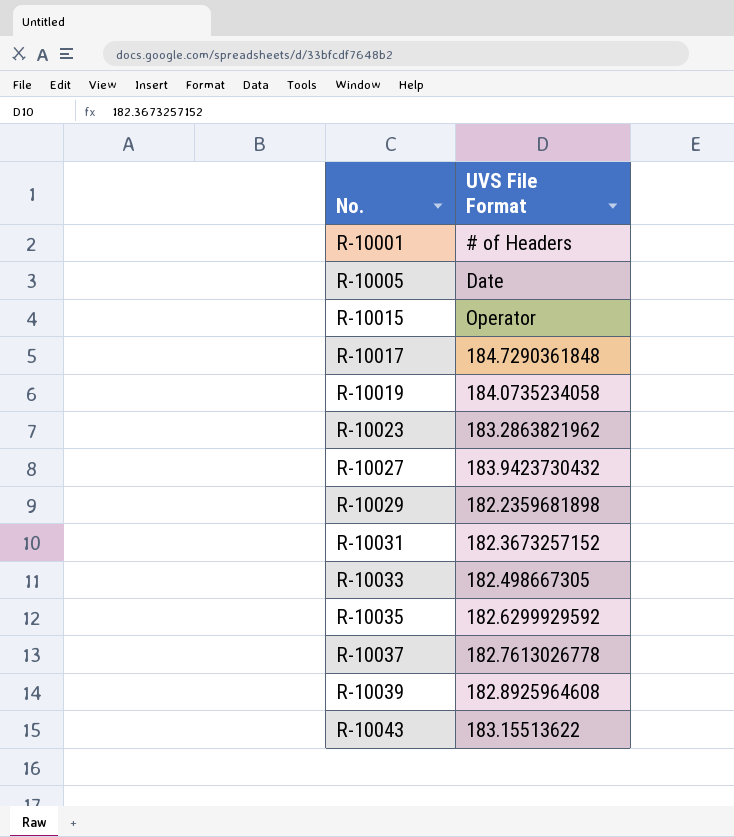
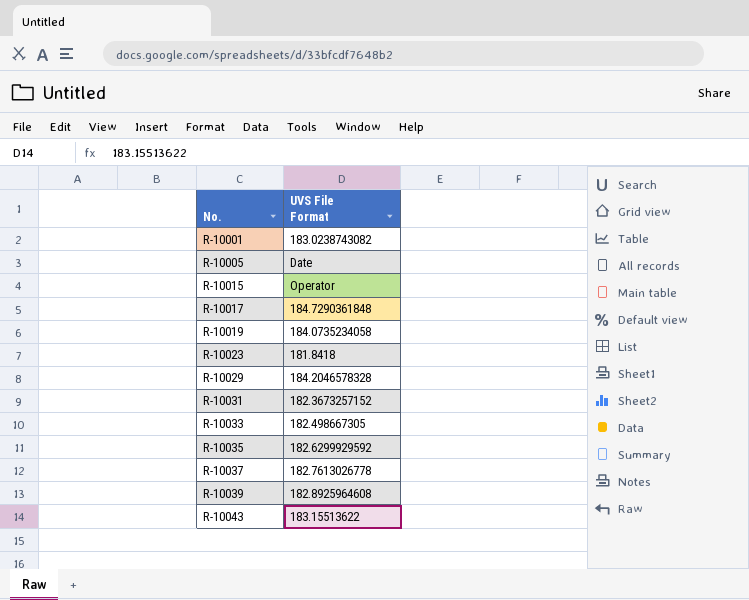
row R-10027: 183.9423730432 -> none
R-10001 | UVS File Format: # of Headers -> 183.0238743082
R-10023 | UVS File Format: 183.2863821962 -> 181.8418
R-10029 | UVS File Format: 182.2359681898 -> 184.2046578328

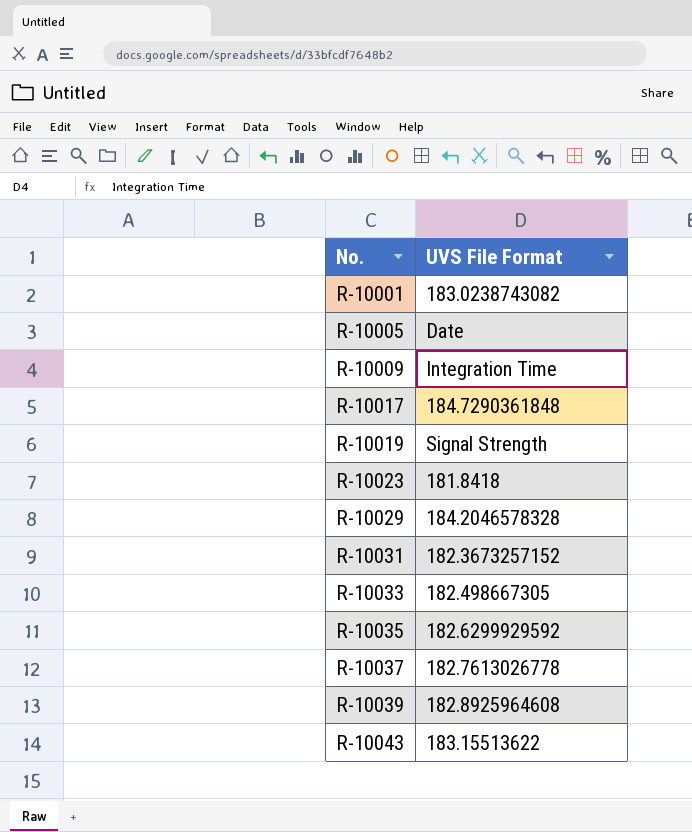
row R-10015: Operator -> none
row R-10009: none -> Integration Time
R-10019 | UVS File Format: 184.0735234058 -> Signal Strength

